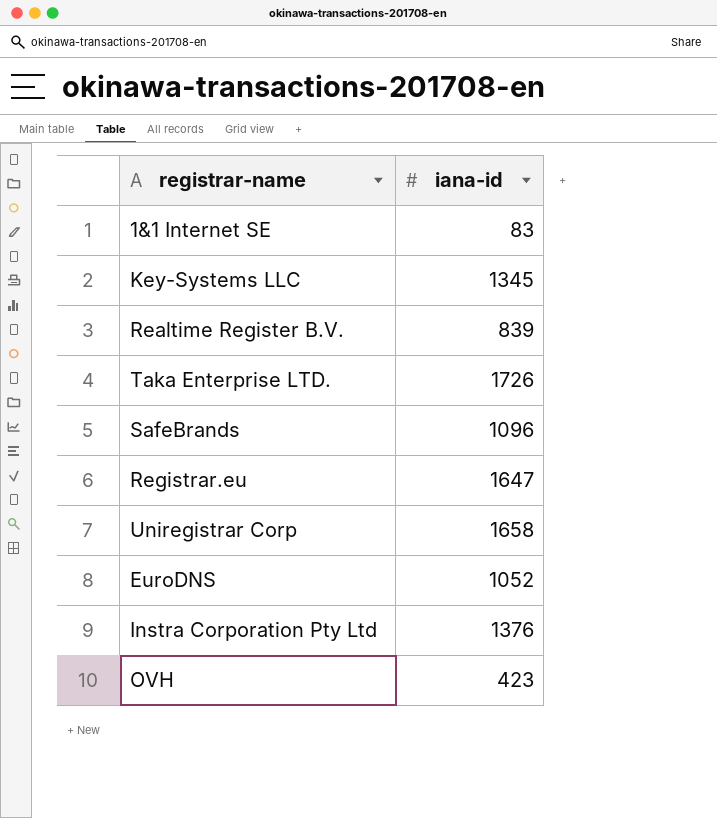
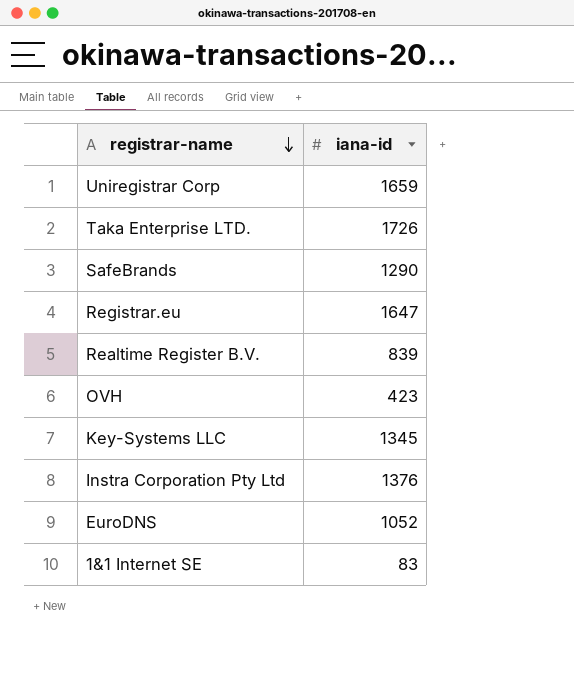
row order: none -> registrar-name descending
Uniregistrar Corp | iana-id: 1658 -> 1659
SafeBrands | iana-id: 1096 -> 1290

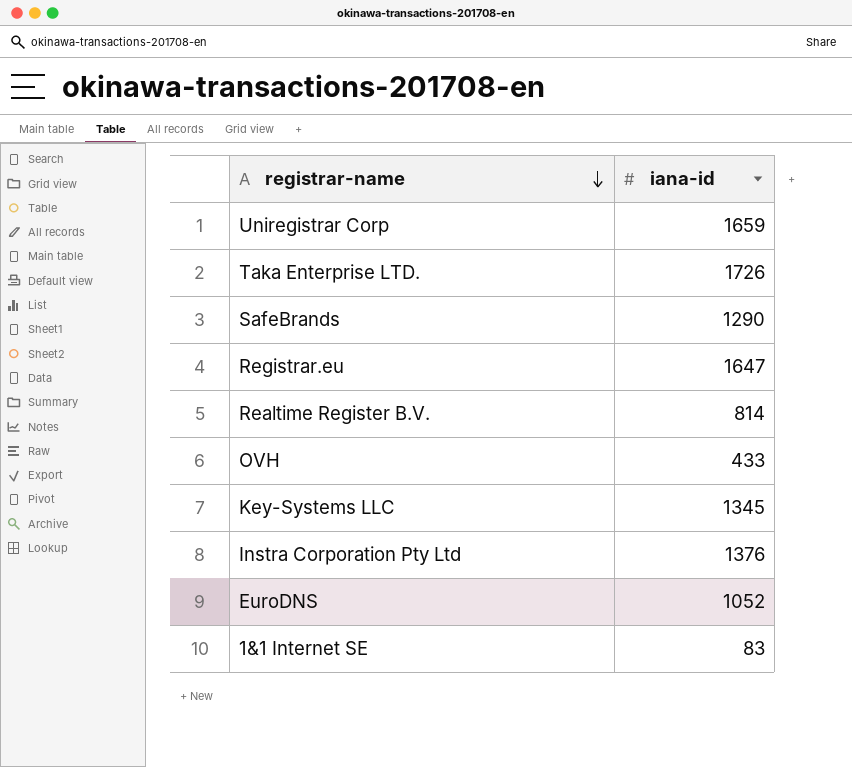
Realtime Register B.V. | iana-id: 839 -> 814
OVH | iana-id: 423 -> 433

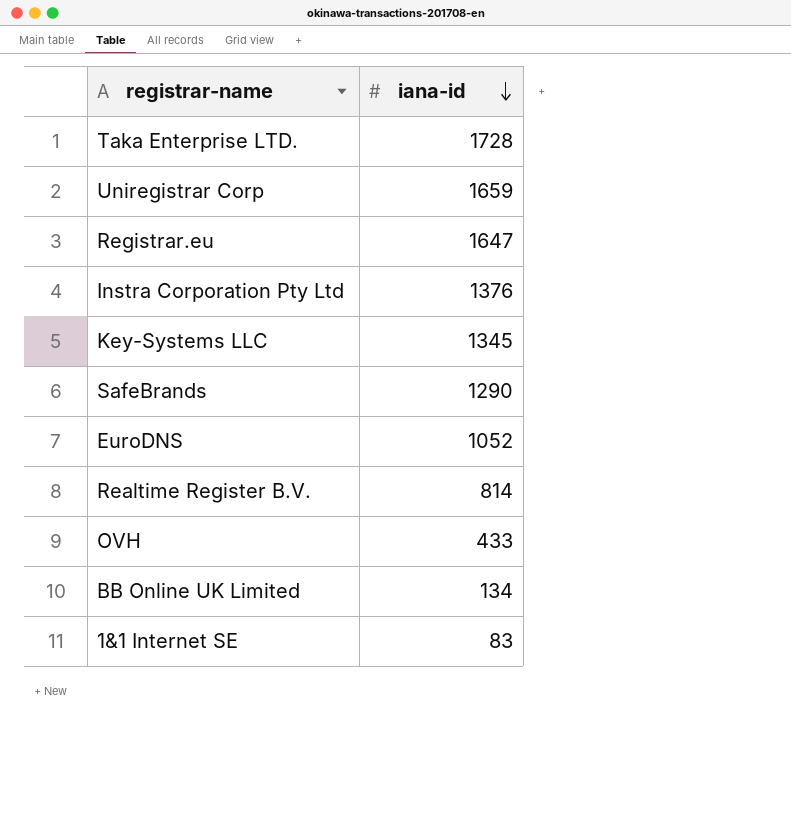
row order: registrar-name descending -> iana-id descending
Taka Enterprise LTD. | iana-id: 1726 -> 1728
row BB Online UK Limited: none -> 134

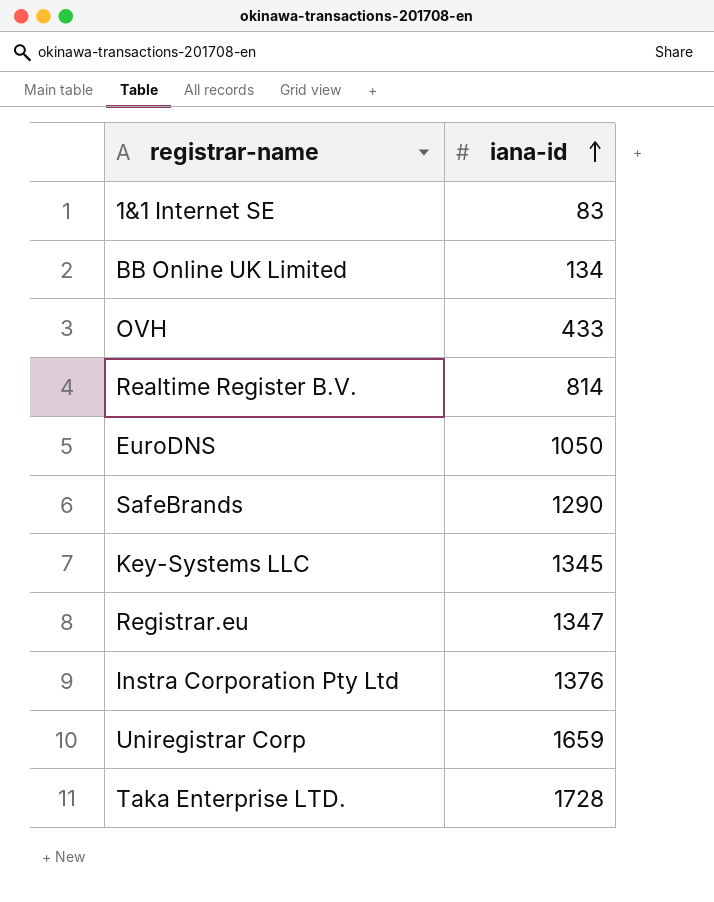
row order: iana-id descending -> iana-id ascending
EuroDNS | iana-id: 1052 -> 1050
Registrar.eu | iana-id: 1647 -> 1347

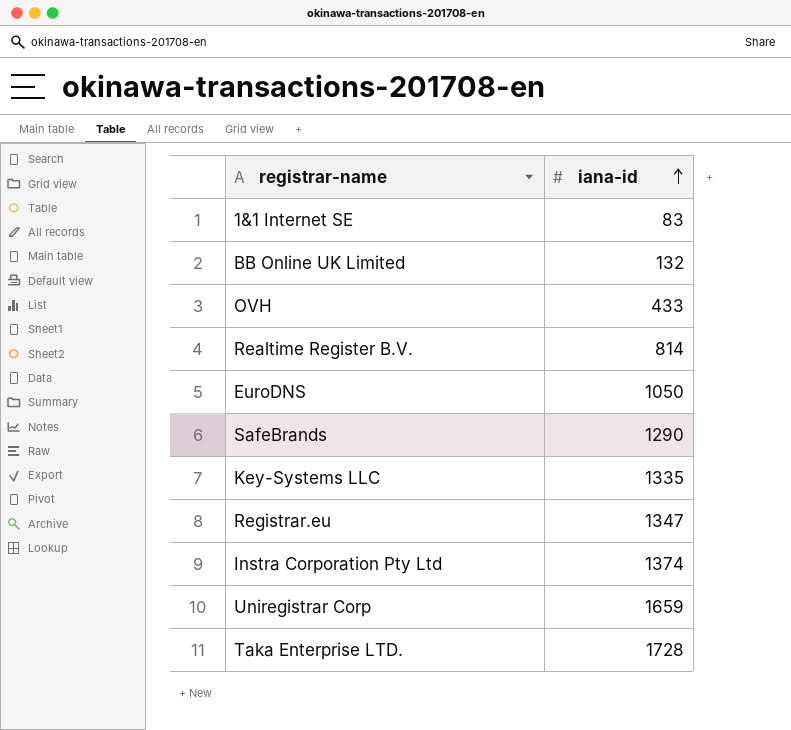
BB Online UK Limited | iana-id: 134 -> 132
Key-Systems LLC | iana-id: 1345 -> 1335
Instra Corporation Pty Ltd | iana-id: 1376 -> 1374

